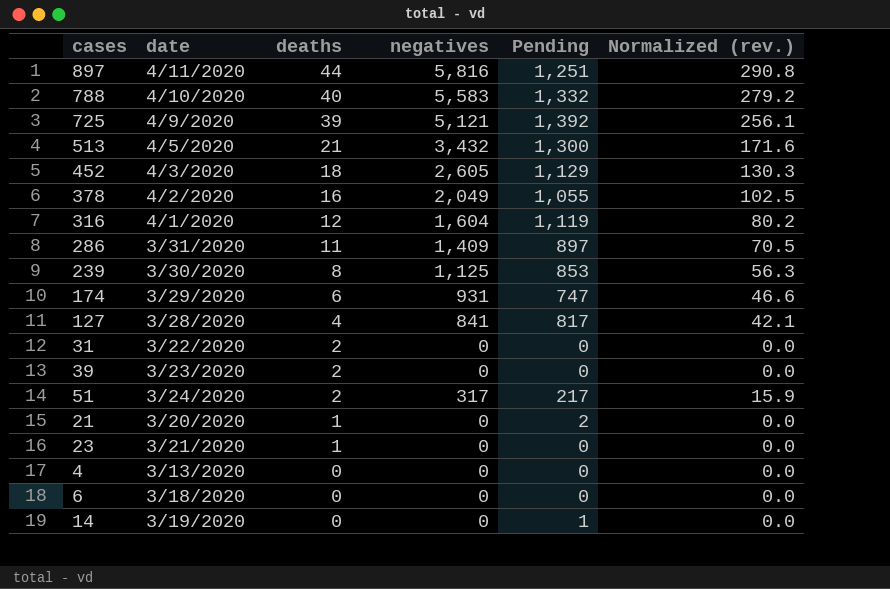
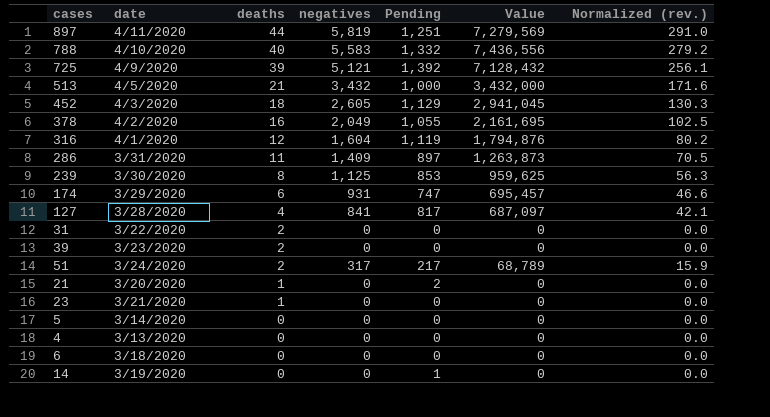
column Value | formula: none -> [negatives] * [Pending]
897 | negatives: 5,816 -> 5,819
897 | Normalized (rev.): 290.8 -> 291.0
513 | Pending: 1,300 -> 1,000
row 5: none -> 3/14/2020 | 0 | 0 | 0 | 0 | 0.0

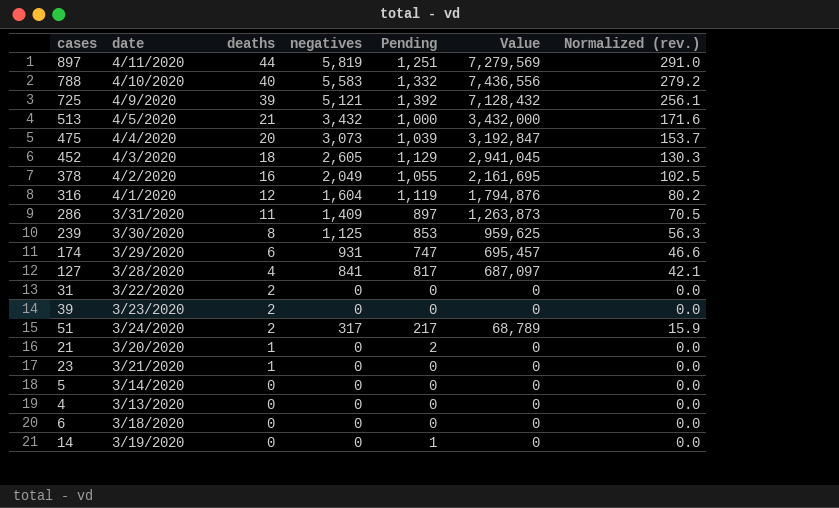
row 475: none -> 4/4/2020 | 20 | 3,073 | 1,039 | 3,192,847 | 153.7

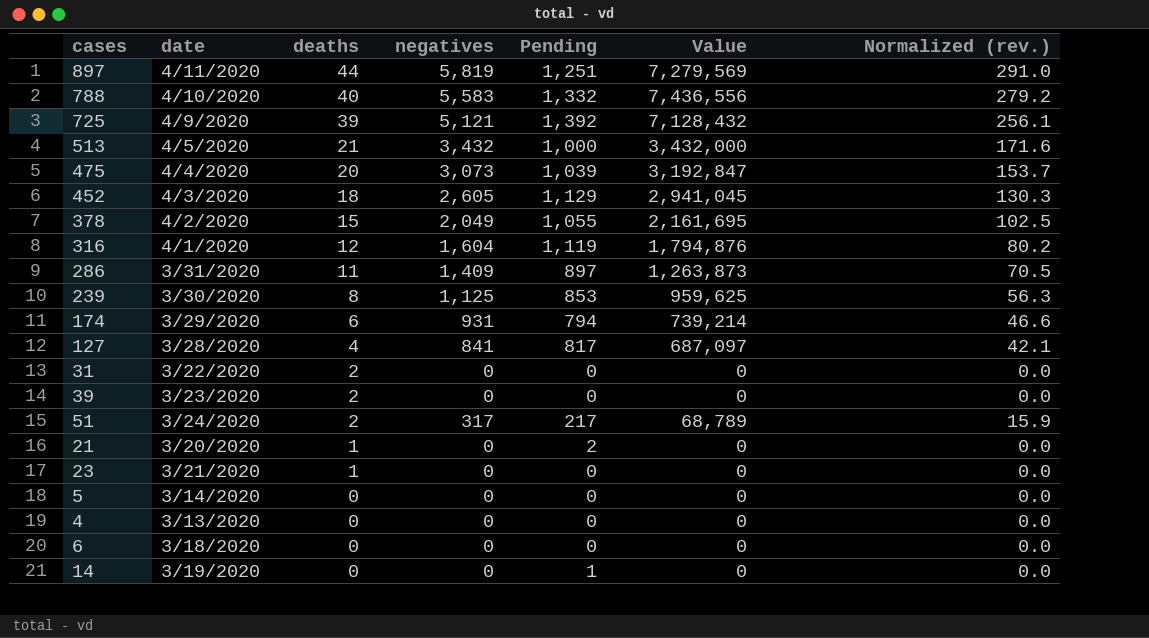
378 | deaths: 16 -> 15
174 | Pending: 747 -> 794
174 | Value: 695,457 -> 739,214

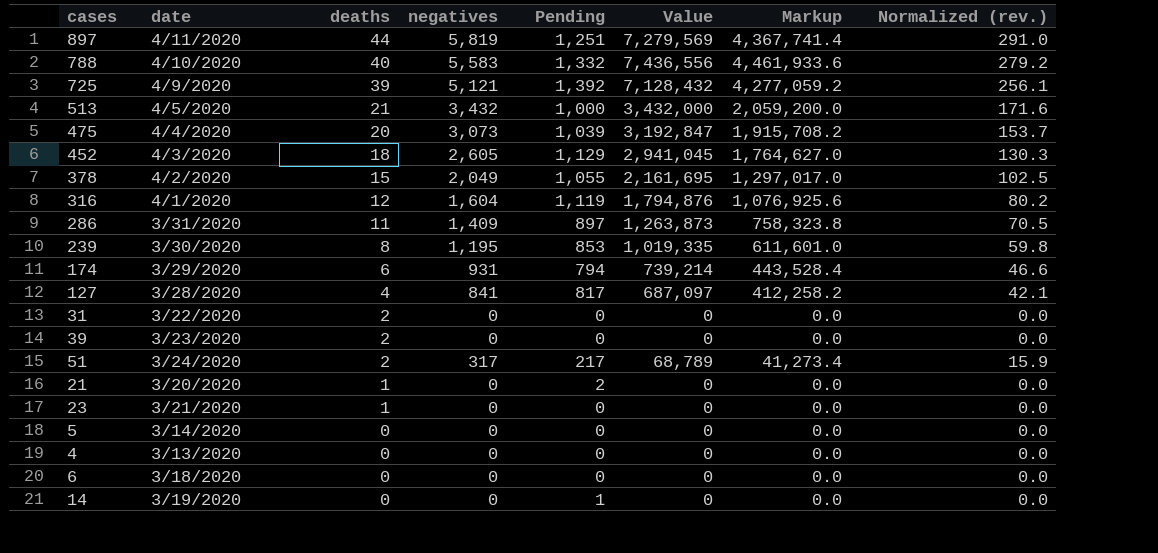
column Markup | formula: none -> [Value] * 0.6
239 | negatives: 1,125 -> 1,195
239 | Value: 959,625 -> 1,019,335
239 | Normalized (rev.): 56.3 -> 59.8

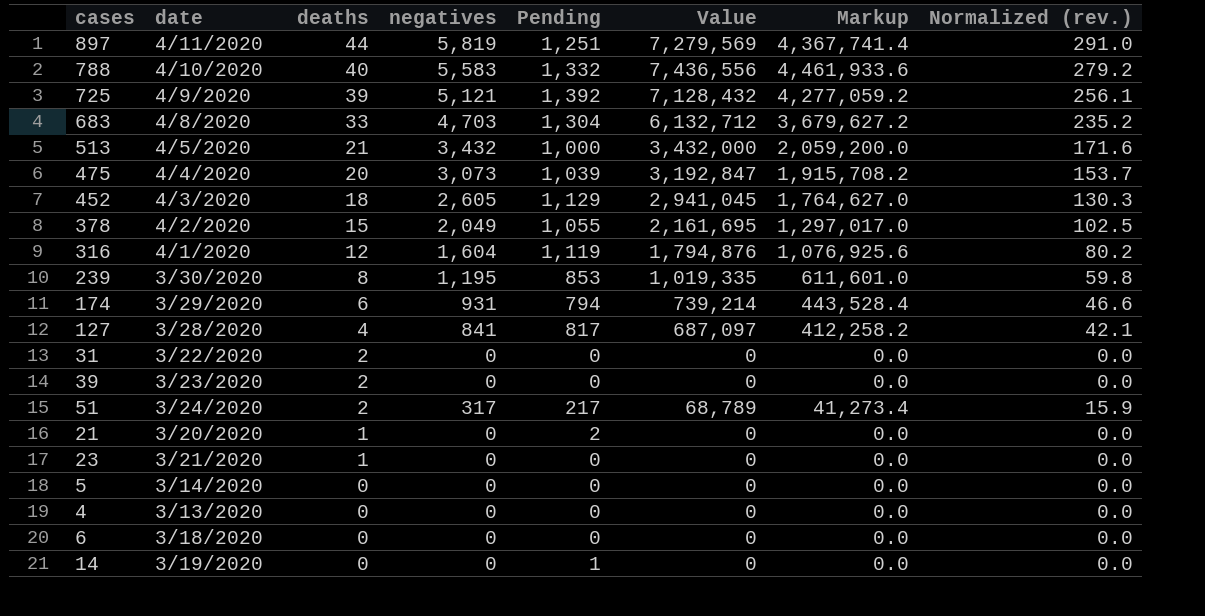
row 286: 3/31/2020 | 11 | 1,409 | 897 | 1,263,873 | 758,323.8 | 70.5 -> none
row 683: none -> 4/8/2020 | 33 | 4,703 | 1,304 | 6,132,712 | 3,679,627.2 | 235.2

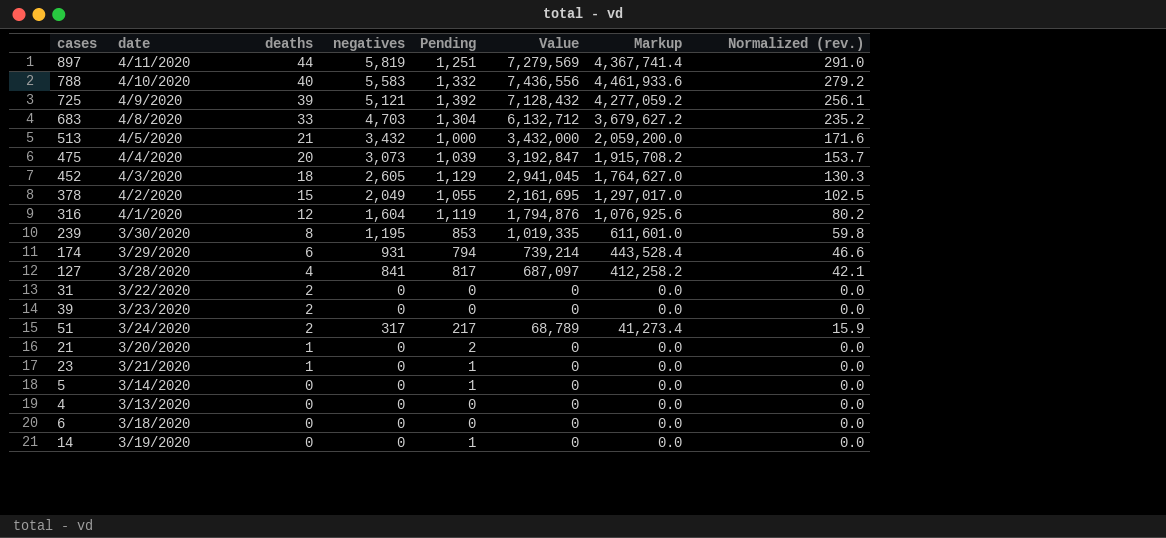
23 | Pending: 0 -> 1
5 | Pending: 0 -> 1

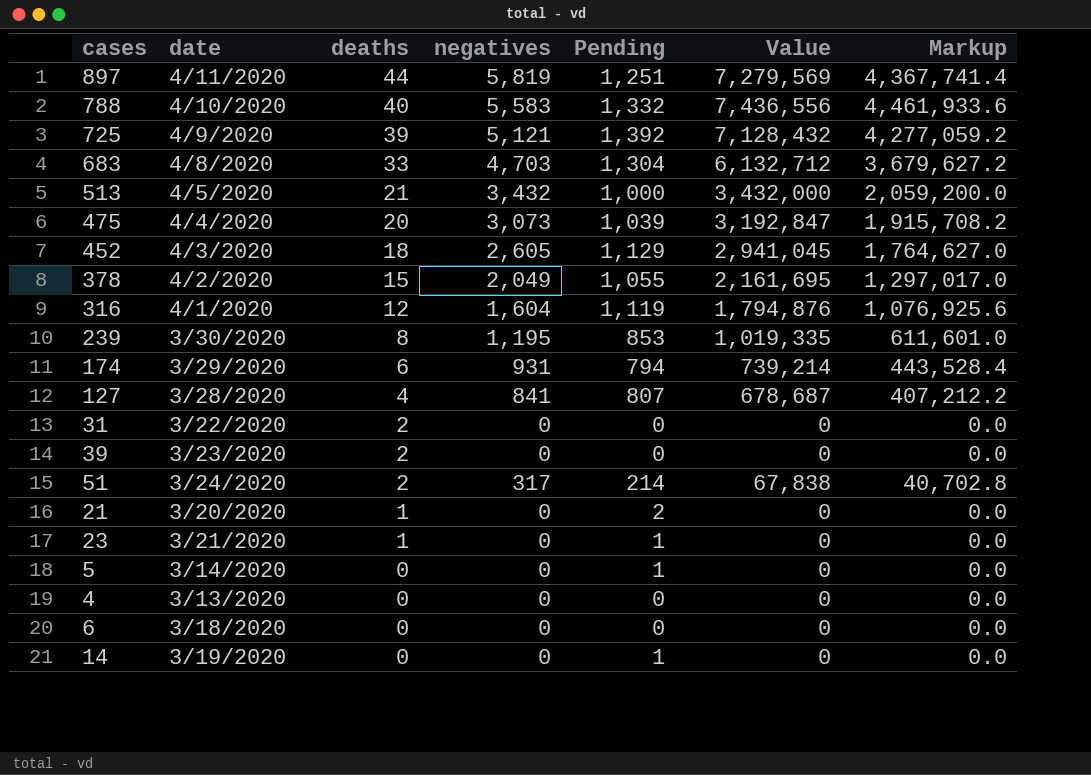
column Normalized (rev.) | formula: [negatives] * 0.05 -> none
127 | Pending: 817 -> 807
127 | Value: 687,097 -> 678,687
127 | Markup: 412,258.2 -> 407,212.2
51 | Pending: 217 -> 214
51 | Value: 68,789 -> 67,838
51 | Markup: 41,273.4 -> 40,702.8

